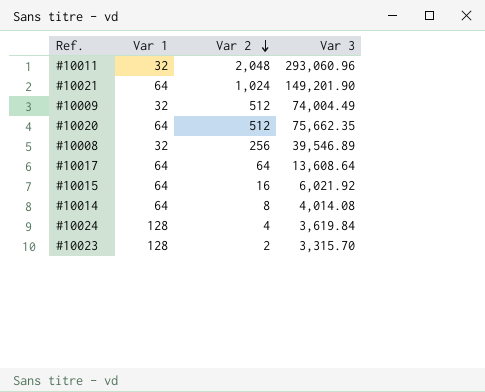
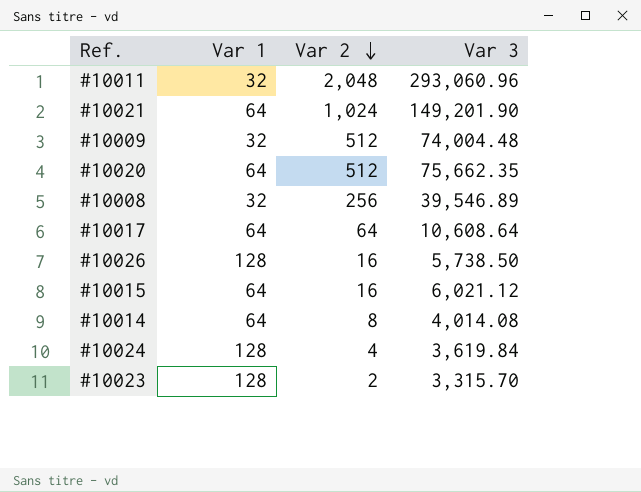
#10009 | Var 3: 74,004.49 -> 74,004.48
#10017 | Var 3: 13,608.64 -> 10,608.64
row #10026: none -> 128 | 16 | 5,738.50
#10015 | Var 3: 6,021.92 -> 6,021.12

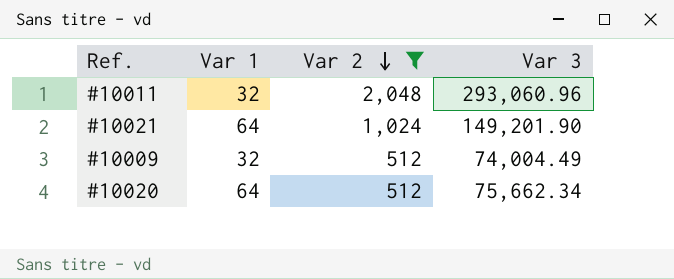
filter: none -> Var 2 >= 512
#10009 | Var 3: 74,004.48 -> 74,004.49
#10020 | Var 3: 75,662.35 -> 75,662.34

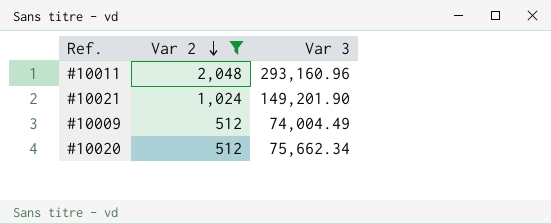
column Var 1 | position: 2 -> none
#10011 | Var 3: 293,060.96 -> 293,160.96

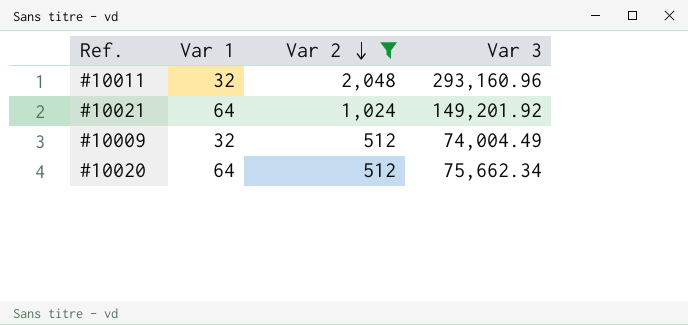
column Var 1 | position: none -> 2
#10021 | Var 3: 149,201.90 -> 149,201.92

